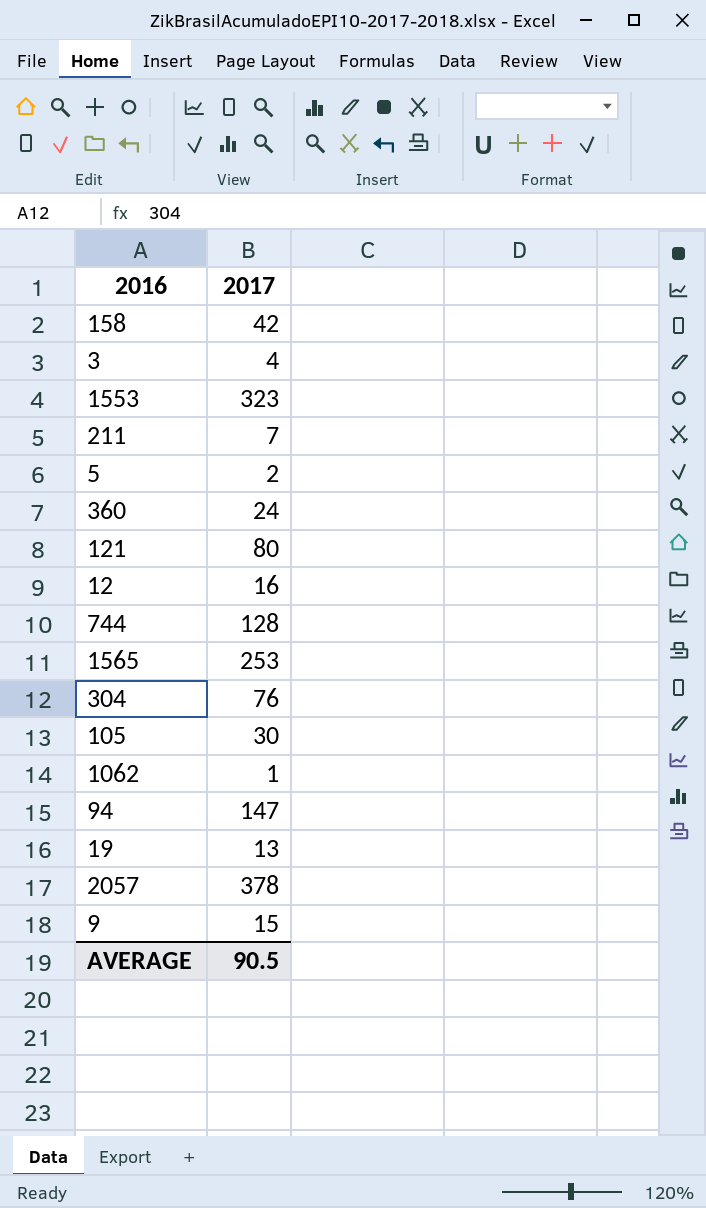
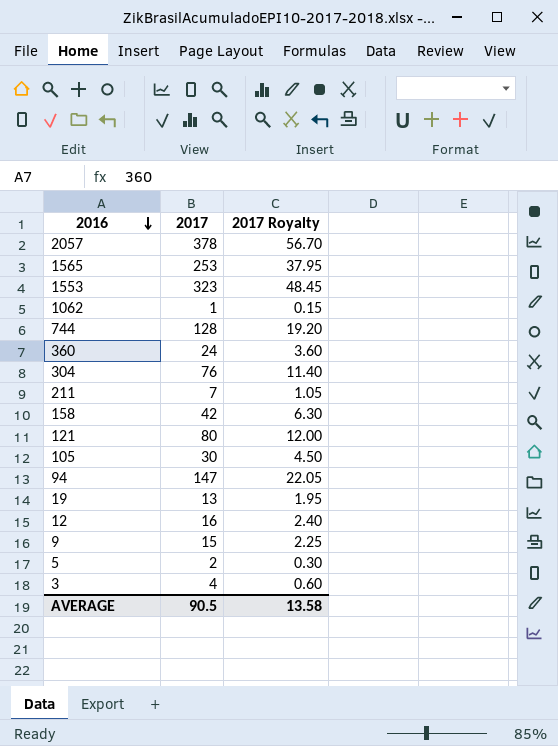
row order: none -> 2016 descending
column 2017 Royalty | formula: none -> [2017] * 0.15

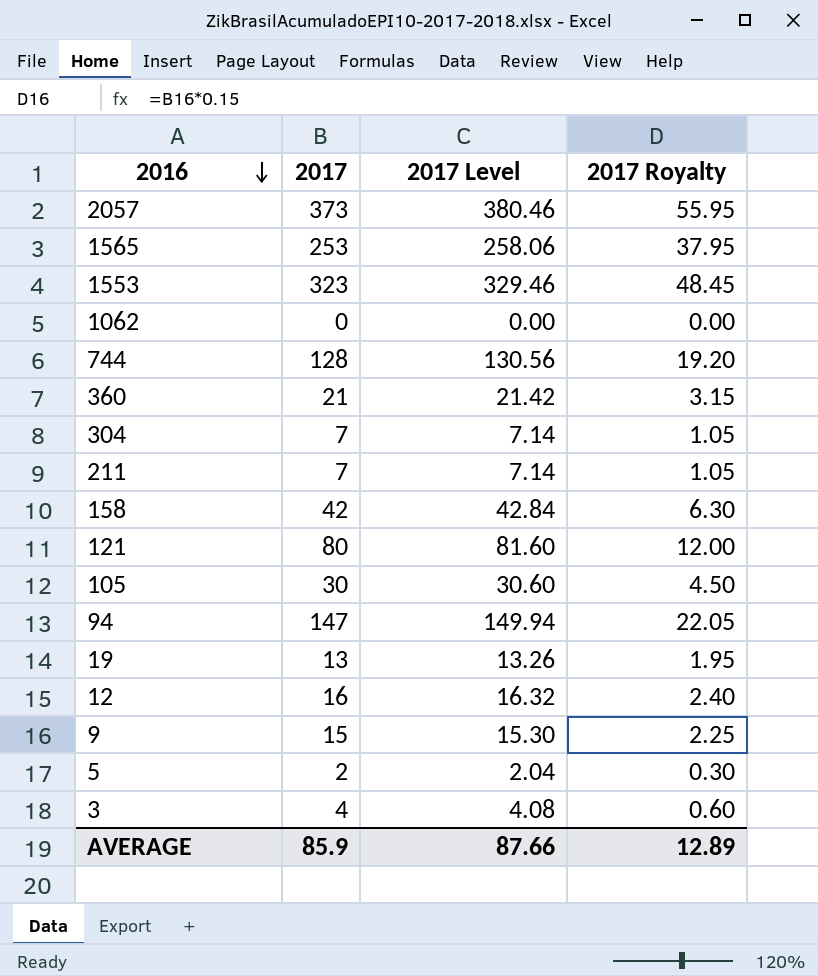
column 2017 Level | formula: none -> [2017] * 1.02
2057 | 2017: 378 -> 373
2057 | 2017 Royalty: 56.70 -> 55.95
1062 | 2017: 1 -> 0
1062 | 2017 Royalty: 0.15 -> 0.00
360 | 2017: 24 -> 21
360 | 2017 Royalty: 3.60 -> 3.15
304 | 2017: 76 -> 7
304 | 2017 Royalty: 11.40 -> 1.05
AVERAGE | 2017: 90.5 -> 85.9
AVERAGE | 2017 Royalty: 13.58 -> 12.89

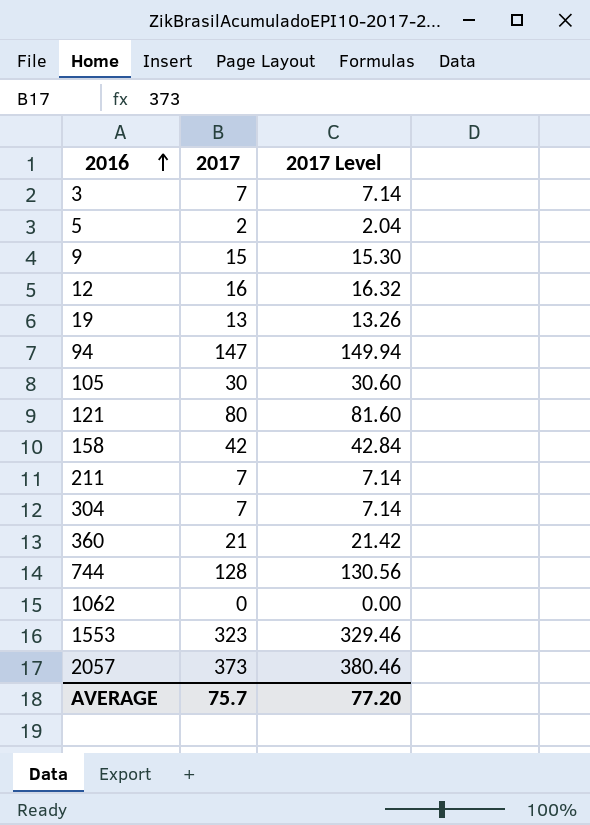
row order: 2016 descending -> 2016 ascending
column 2017 Royalty | formula: [2017] * 0.15 -> none
row 1565: 253 | 258.06 | 37.95 -> none
3 | 2017: 4 -> 7
3 | 2017 Level: 4.08 -> 7.14
AVERAGE | 2017: 85.9 -> 75.7
AVERAGE | 2017 Level: 87.66 -> 77.20

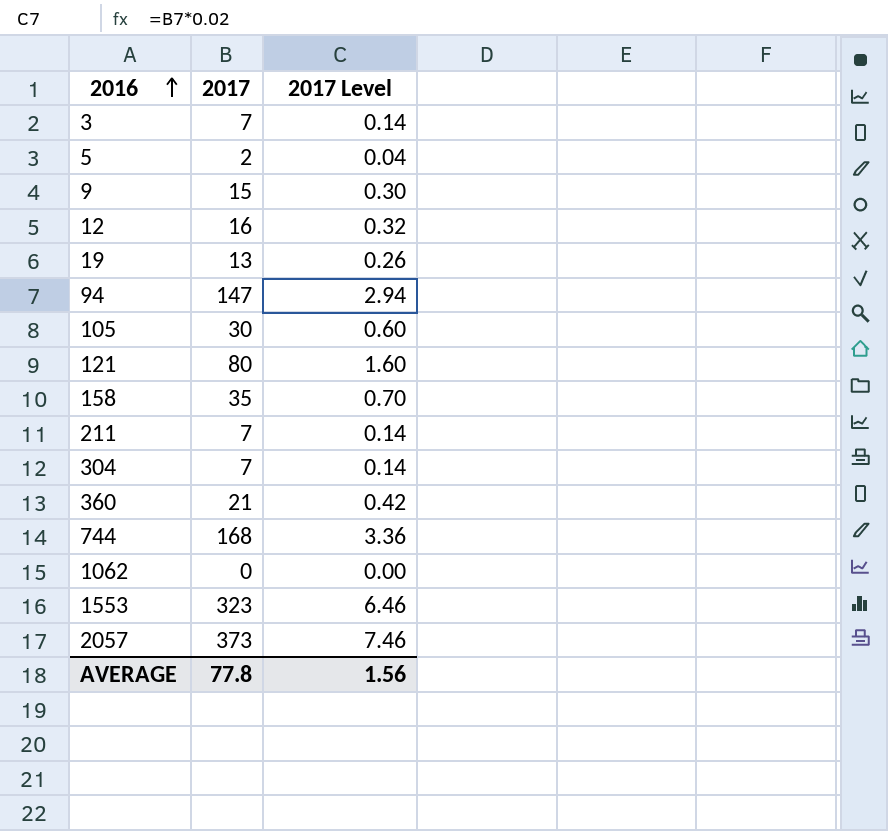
column 2017 Level | formula: [2017] * 1.02 -> [2017] * 0.02
158 | 2017: 42 -> 35
744 | 2017: 128 -> 168
AVERAGE | 2017: 75.7 -> 77.8
AVERAGE | 2017 Level: 77.20 -> 1.56

